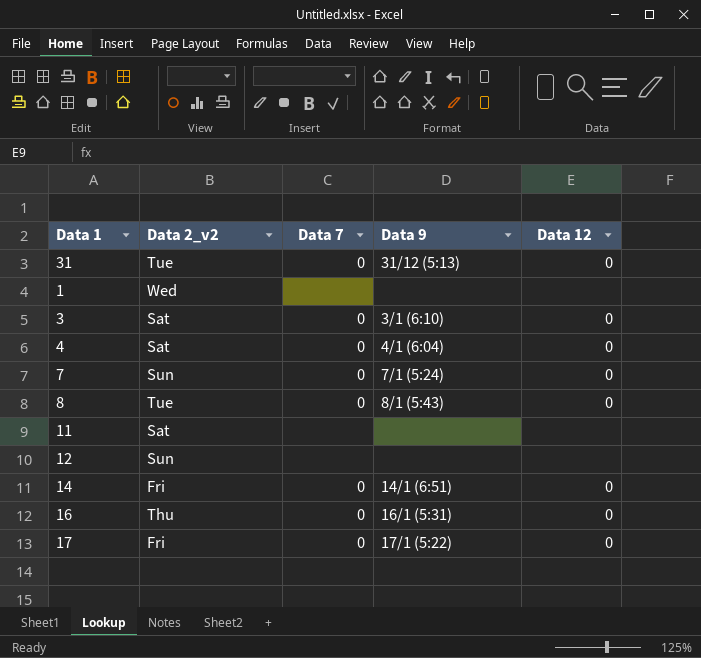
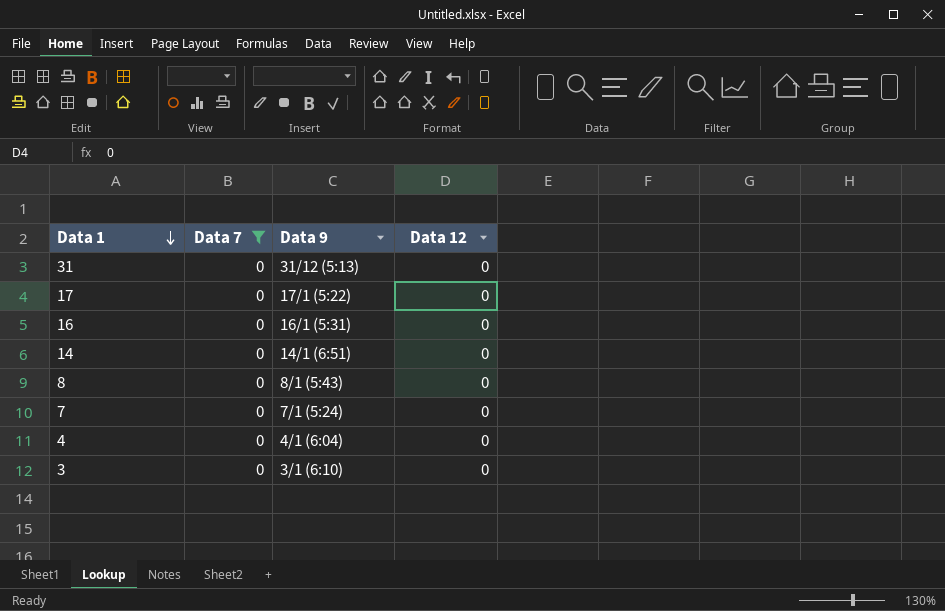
filter: none -> Data 7 = 0
row order: none -> Data 1 descending
column Data 2_v2 | position: 2 -> none

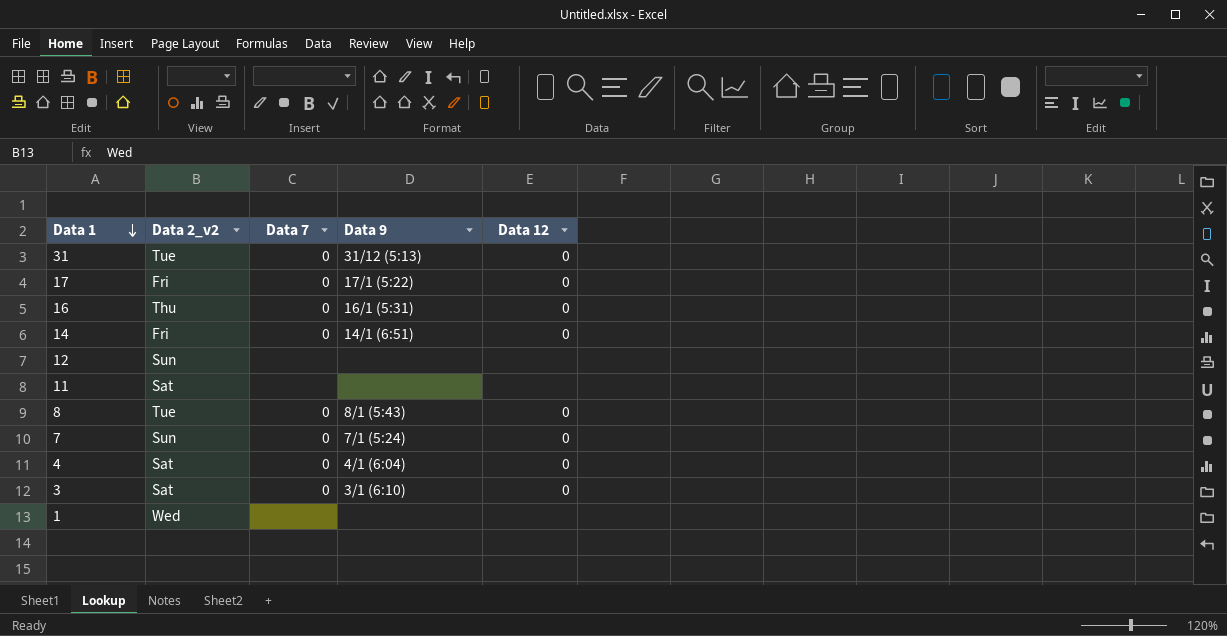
filter: Data 7 = 0 -> none
column Data 2_v2 | position: none -> 2

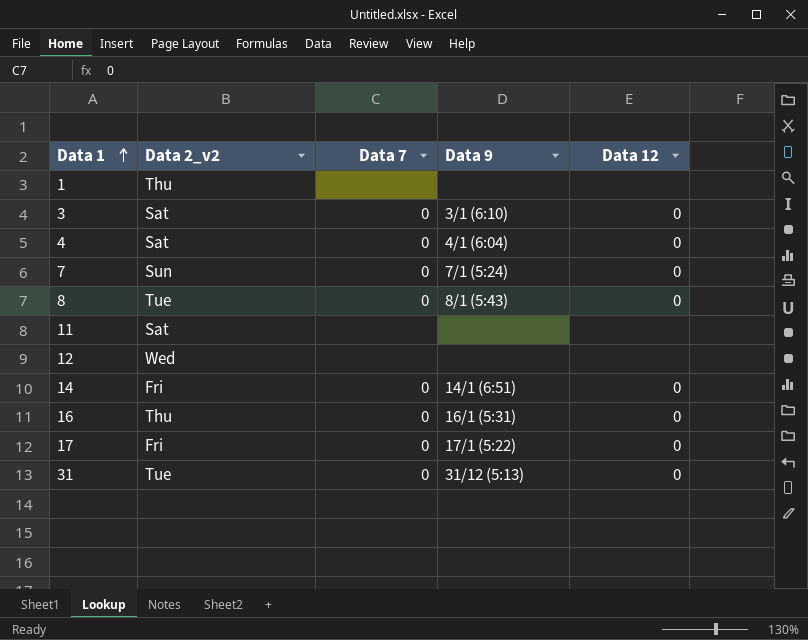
row order: Data 1 descending -> Data 1 ascending
1 | Data 2_v2: Wed -> Thu
12 | Data 2_v2: Sun -> Wed

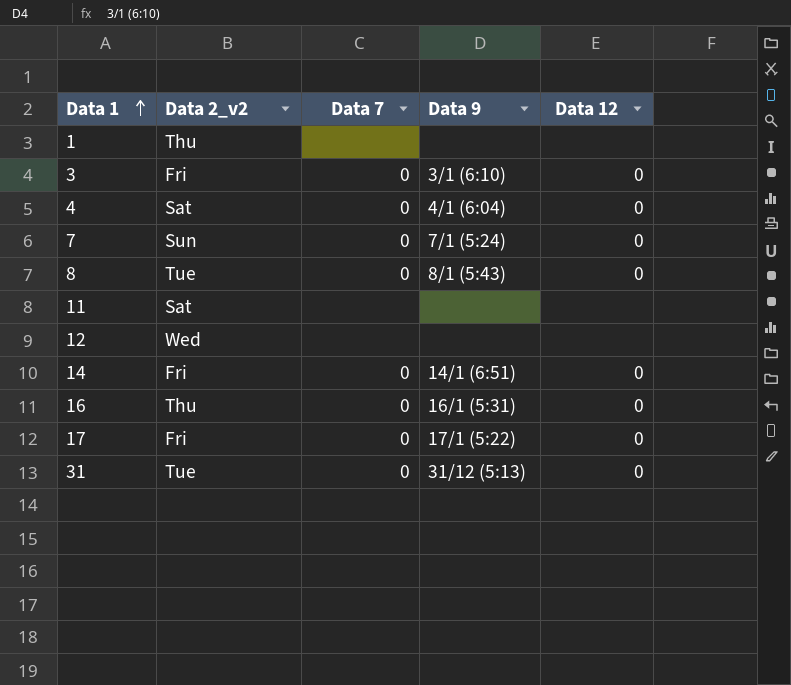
3 | Data 2_v2: Sat -> Fri

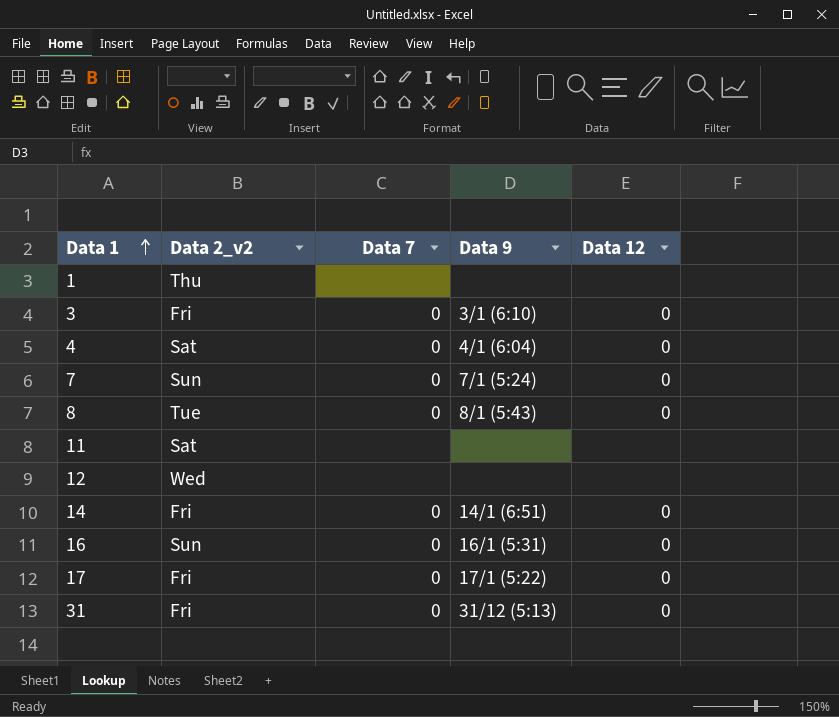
16 | Data 2_v2: Thu -> Sun
31 | Data 2_v2: Tue -> Fri

